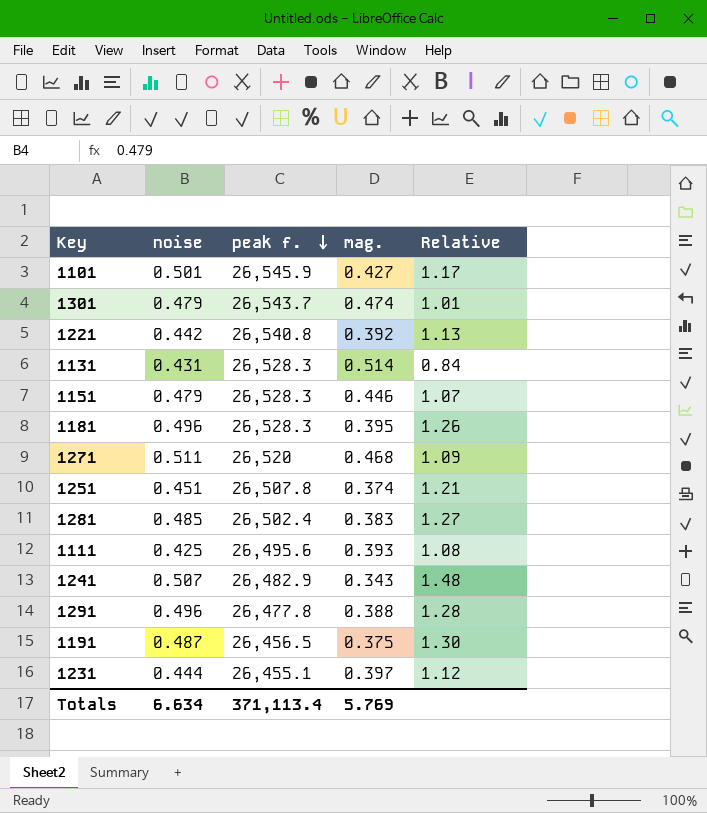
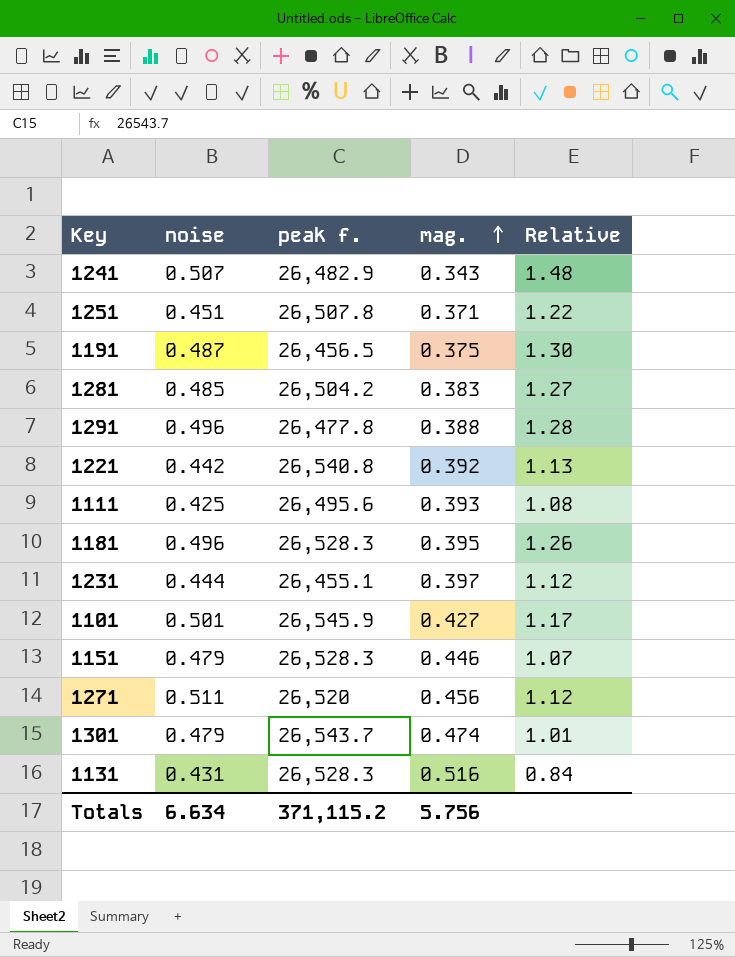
row order: peak f. descending -> mag. ascending
1251 | mag.: 0.374 -> 0.371
1251 | Relative: 1.21 -> 1.22
1281 | peak f.: 26,502.4 -> 26,504.2
1271 | mag.: 0.468 -> 0.456
1271 | Relative: 1.09 -> 1.12
1131 | mag.: 0.514 -> 0.516
Totals | peak f.: 371,113.4 -> 371,115.2
Totals | mag.: 5.769 -> 5.756

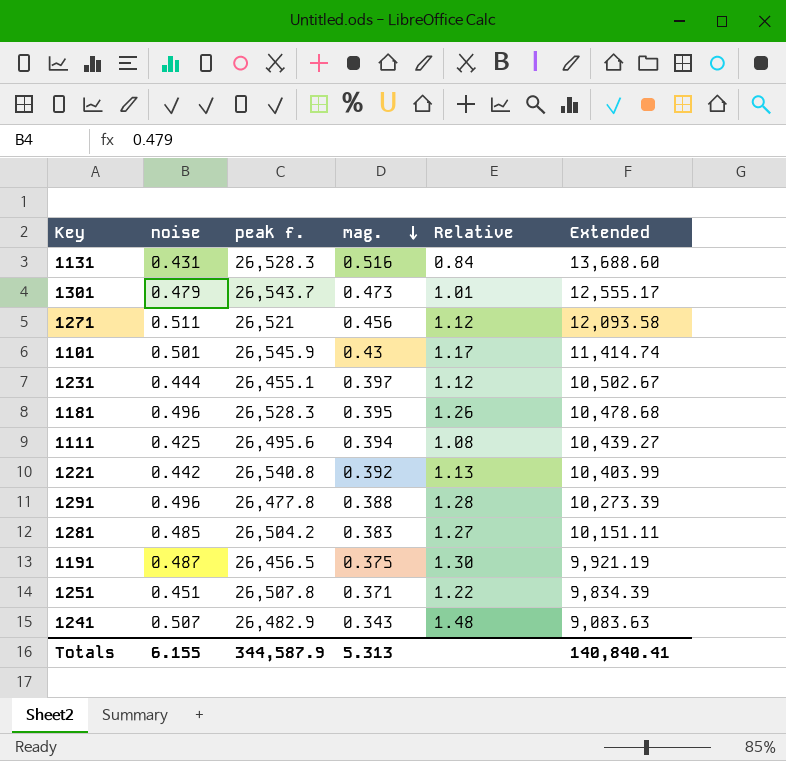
row order: mag. ascending -> mag. descending
column Extended | formula: none -> [peak f.] * [mag.]
row 1151: 0.479 | 26,528.3 | 0.446 | 1.07 -> none
1301 | mag.: 0.474 -> 0.473
1271 | peak f.: 26,520 -> 26,521
1101 | mag.: 0.427 -> 0.43
1111 | mag.: 0.393 -> 0.394
Totals | noise: 6.634 -> 6.155
Totals | peak f.: 371,115.2 -> 344,587.9
Totals | mag.: 5.756 -> 5.313

